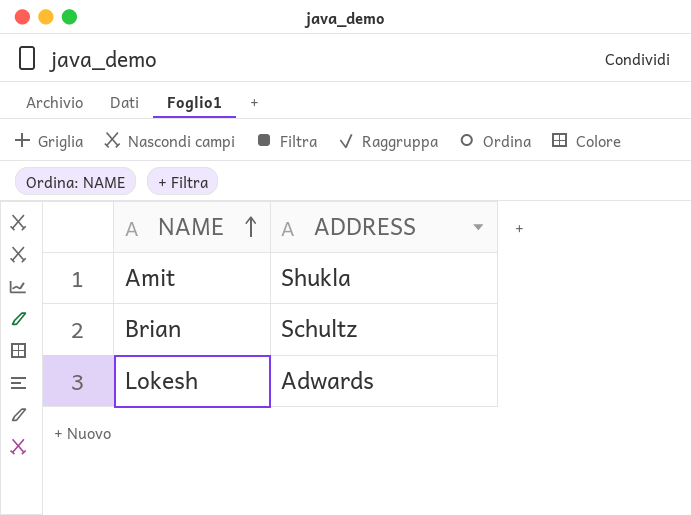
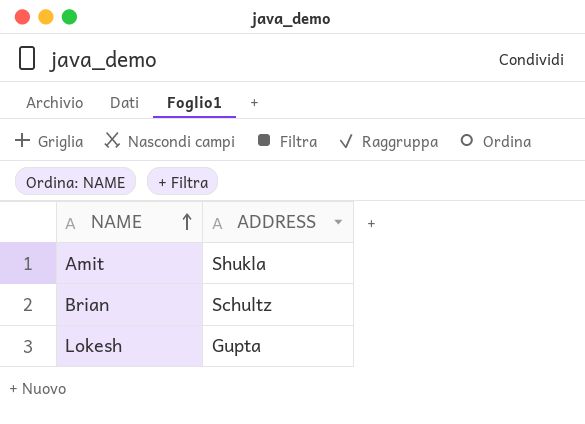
Lokesh | ADDRESS: Adwards -> Gupta

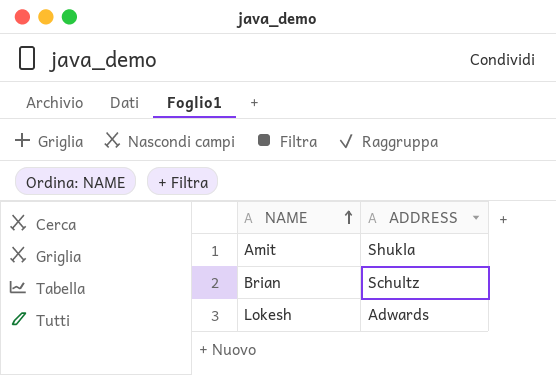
Lokesh | ADDRESS: Gupta -> Adwards

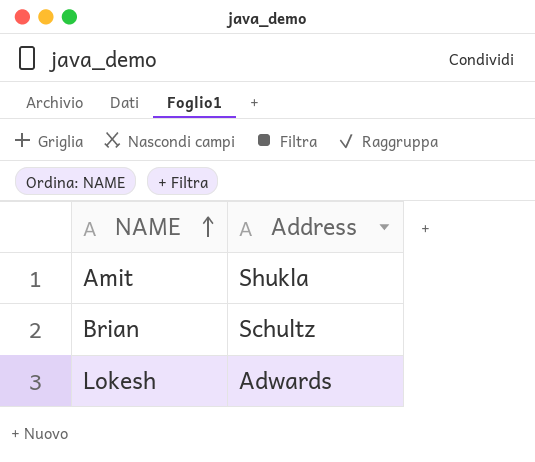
column name: ADDRESS -> Address

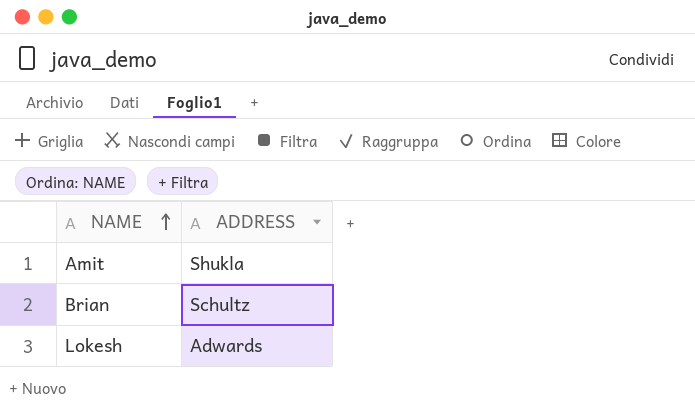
column name: Address -> ADDRESS

